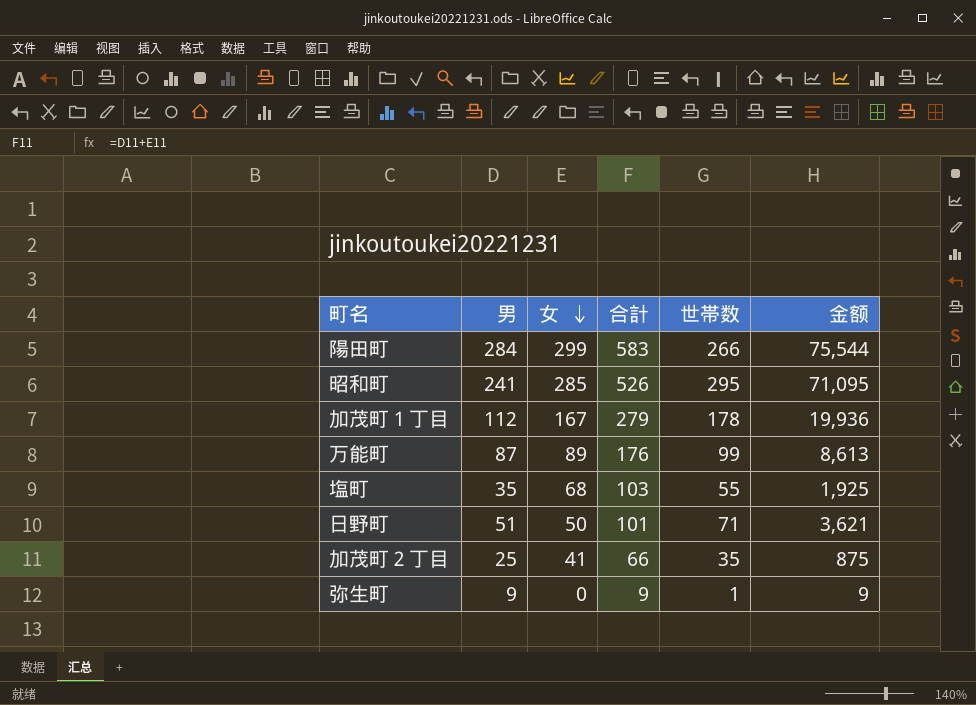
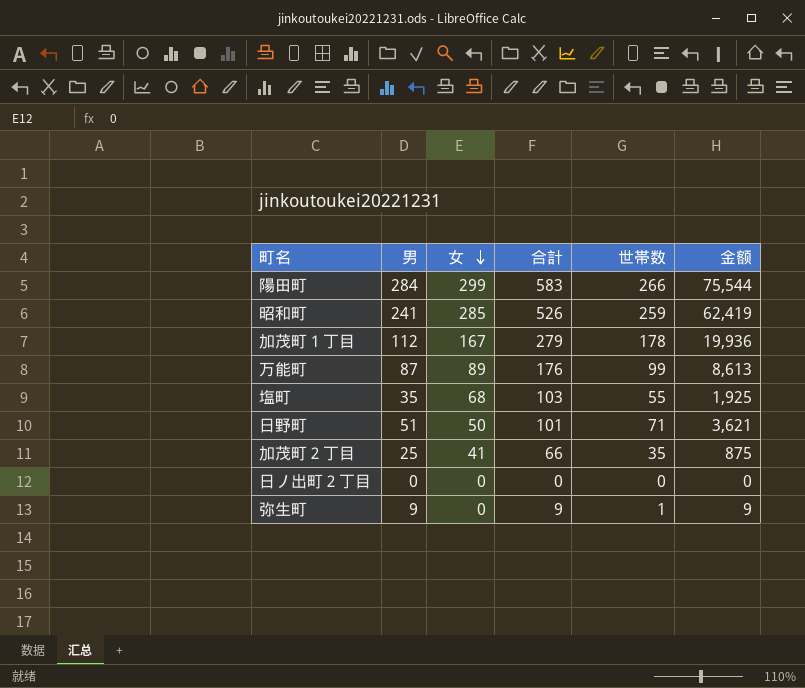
昭和町 | 世帯数: 295 -> 259
昭和町 | 金额: 71,095 -> 62,419
row 日ノ出町２丁目: none -> 0 | 0 | 0 | 0 | 0

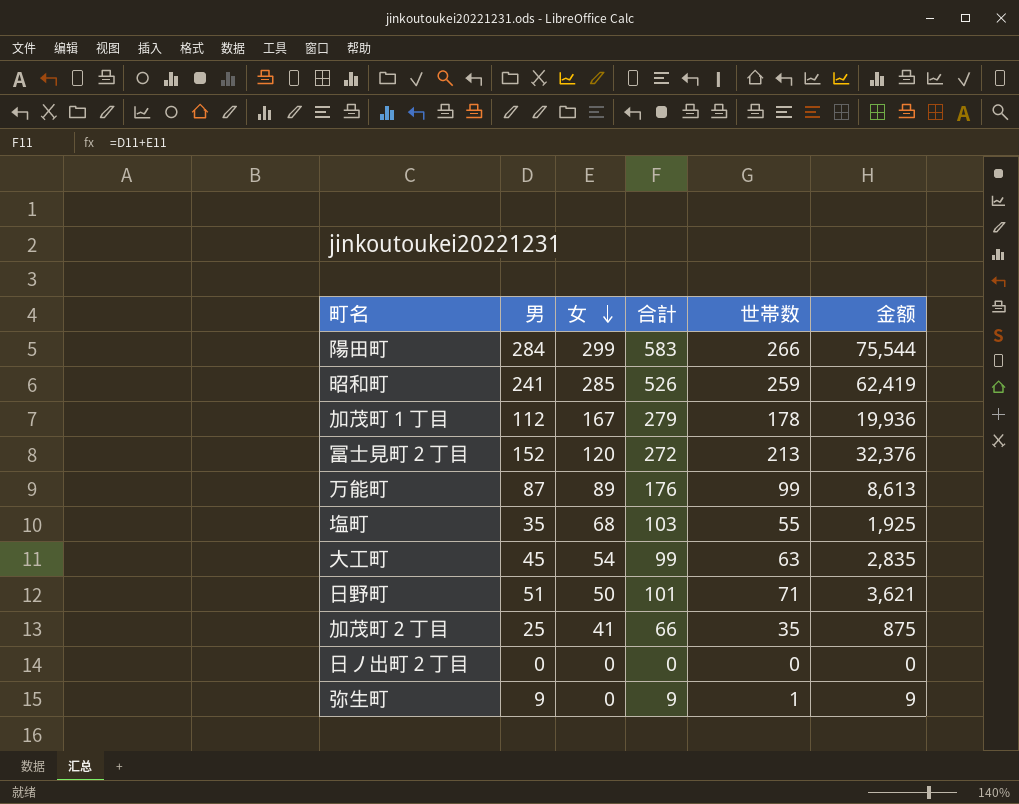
row 冨士見町２丁目: none -> 152 | 120 | 272 | 213 | 32,376
row 大工町: none -> 45 | 54 | 99 | 63 | 2,835

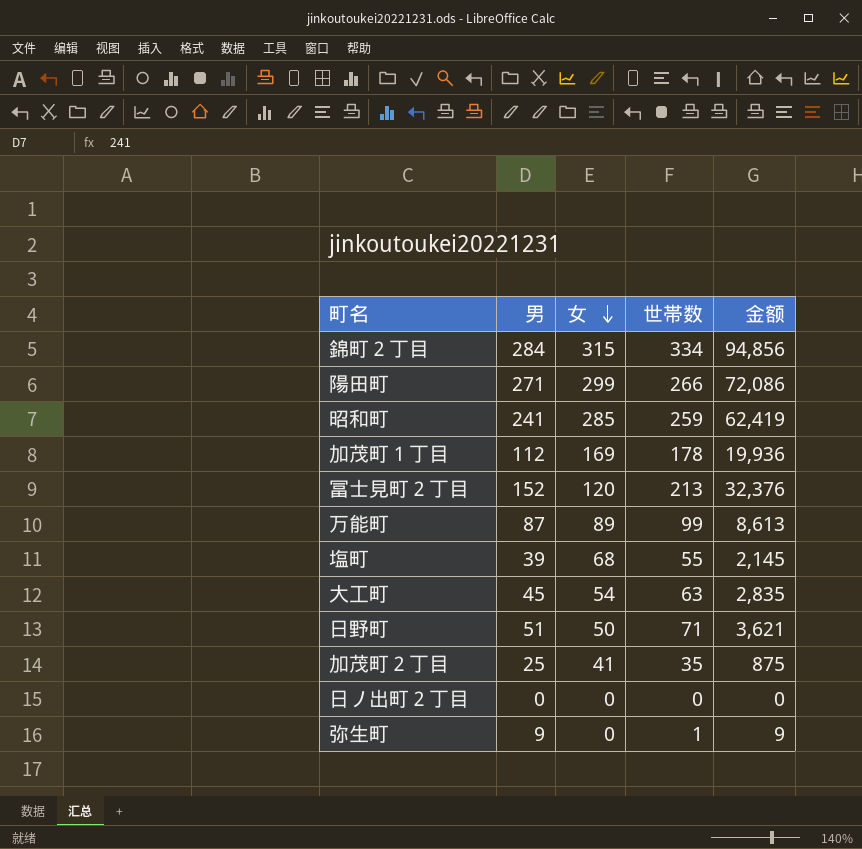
column 合計 | formula: [男] + [女] -> none
row 錦町２丁目: none -> 284 | 315 | 334 | 94,856
陽田町 | 男: 284 -> 271
陽田町 | 金额: 75,544 -> 72,086
加茂町１丁目 | 女: 167 -> 169
塩町 | 男: 35 -> 39
塩町 | 金额: 1,925 -> 2,145

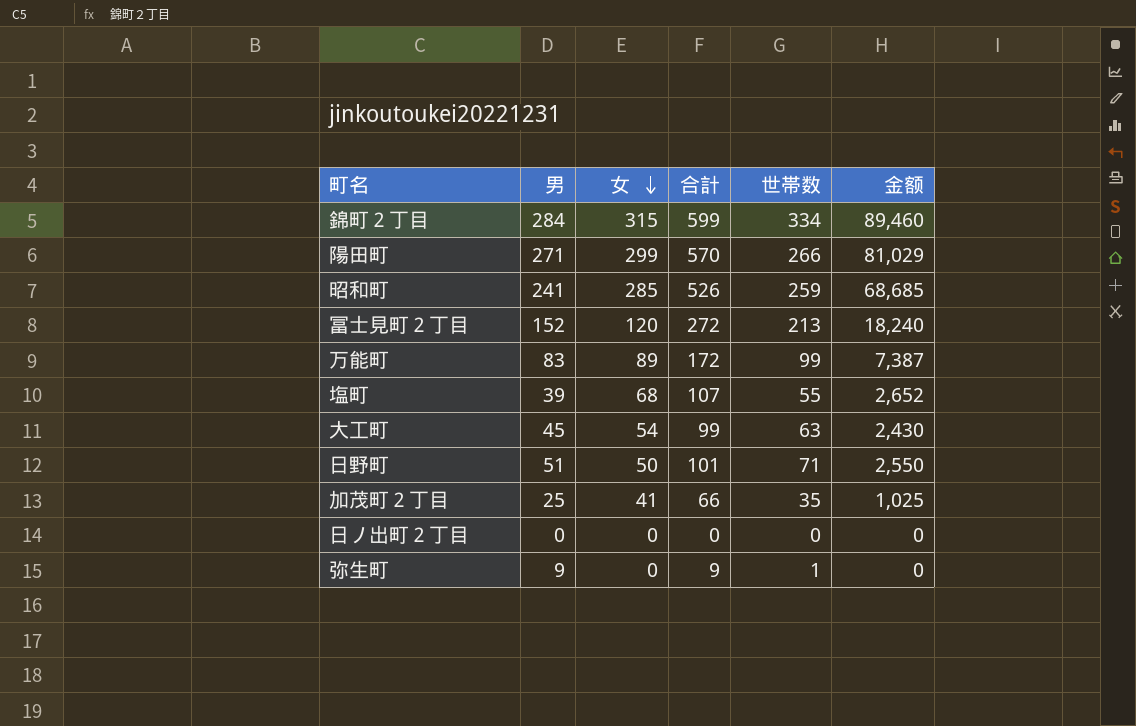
column 合計 | formula: none -> [男] + [女]
column 金额 | formula: [男] * [世帯数] -> [男] * [女]
row 加茂町１丁目: 112 | 169 | 178 | 19,936 -> none
万能町 | 男: 87 -> 83

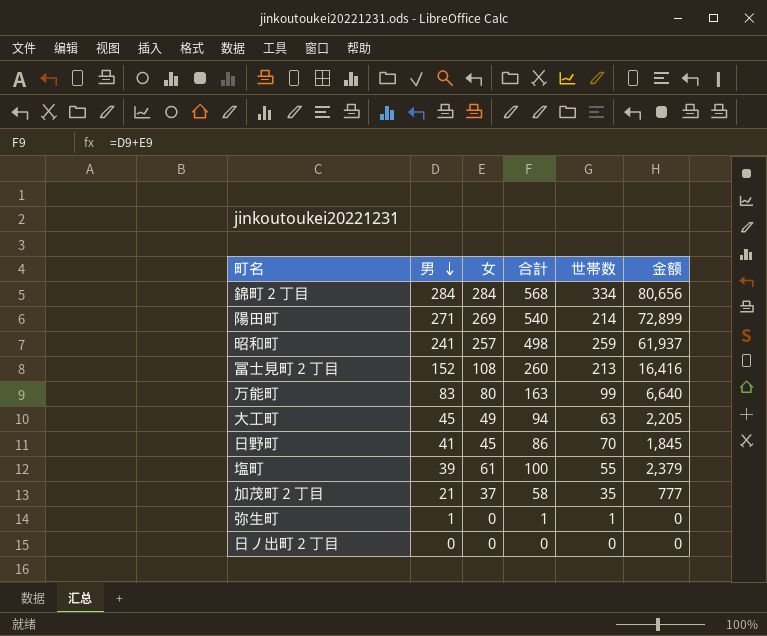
row order: 女 descending -> 男 descending
錦町２丁目 | 女: 315 -> 284
錦町２丁目 | 合計: 599 -> 568
錦町２丁目 | 金额: 89,460 -> 80,656
陽田町 | 女: 299 -> 269
陽田町 | 合計: 570 -> 540
陽田町 | 世帯数: 266 -> 214
陽田町 | 金额: 81,029 -> 72,899
昭和町 | 女: 285 -> 257
昭和町 | 合計: 526 -> 498
昭和町 | 金额: 68,685 -> 61,937
冨士見町２丁目 | 女: 120 -> 108
冨士見町２丁目 | 合計: 272 -> 260
冨士見町２丁目 | 金额: 18,240 -> 16,416
万能町 | 女: 89 -> 80
万能町 | 合計: 172 -> 163
万能町 | 金额: 7,387 -> 6,640
大工町 | 女: 54 -> 49
大工町 | 合計: 99 -> 94
大工町 | 金额: 2,430 -> 2,205
日野町 | 男: 51 -> 41
日野町 | 女: 50 -> 45
日野町 | 合計: 101 -> 86
日野町 | 世帯数: 71 -> 70
日野町 | 金额: 2,550 -> 1,845
塩町 | 女: 68 -> 61
塩町 | 合計: 107 -> 100
塩町 | 金额: 2,652 -> 2,379
加茂町２丁目 | 男: 25 -> 21
加茂町２丁目 | 女: 41 -> 37
加茂町２丁目 | 合計: 66 -> 58
加茂町２丁目 | 金额: 1,025 -> 777
弥生町 | 男: 9 -> 1
弥生町 | 合計: 9 -> 1

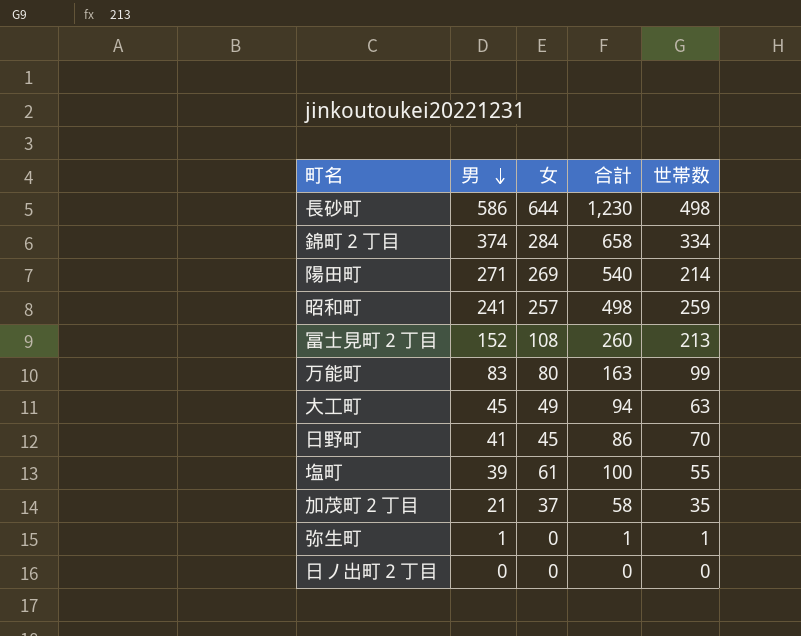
column 金额 | formula: [男] * [女] -> none
row 長砂町: none -> 586 | 644 | 1,230 | 498
錦町２丁目 | 男: 284 -> 374
錦町２丁目 | 合計: 568 -> 658

